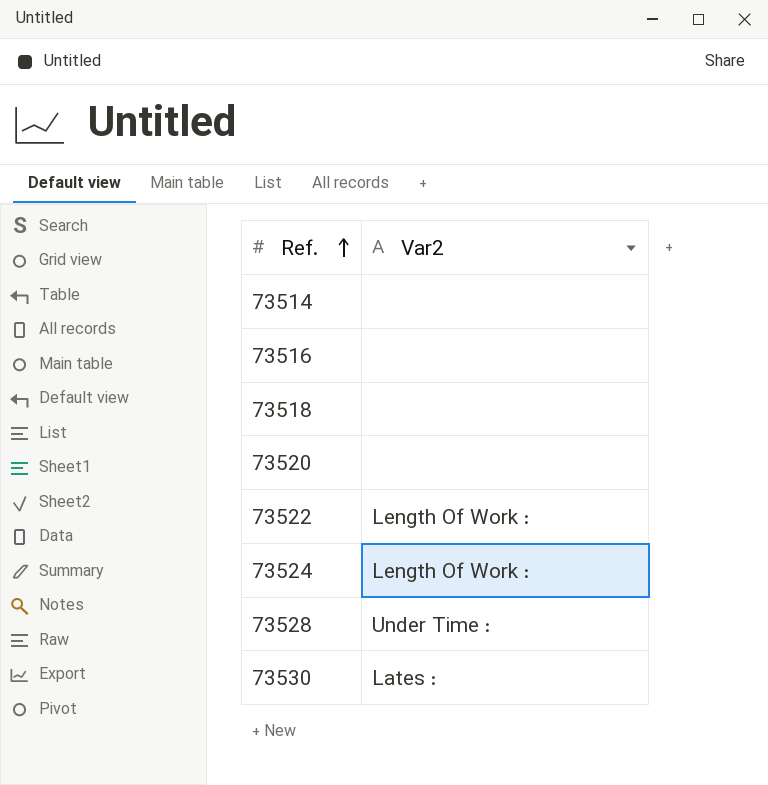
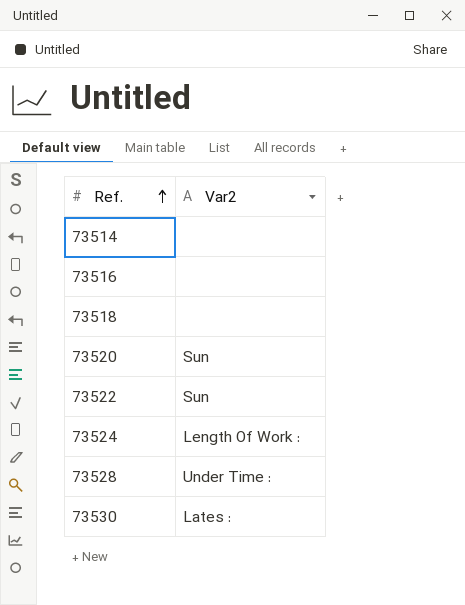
73520 | Var2: none -> Sun
73522 | Var2: Length Of Work : -> Sun

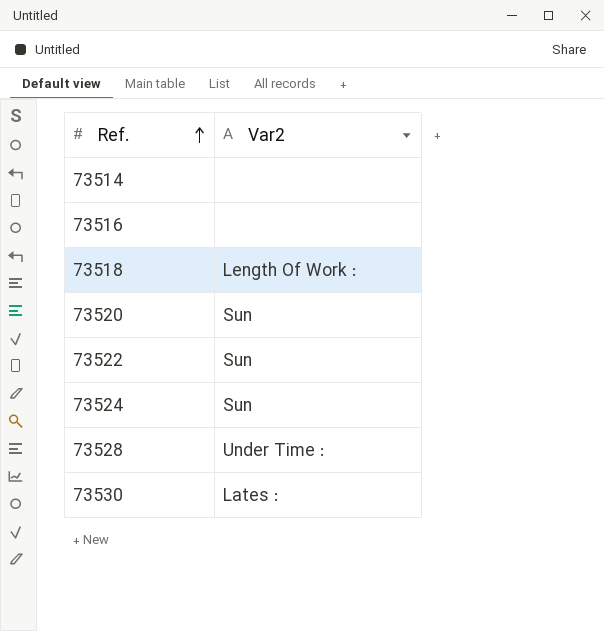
73518 | Var2: none -> Length Of Work :
73524 | Var2: Length Of Work : -> Sun

